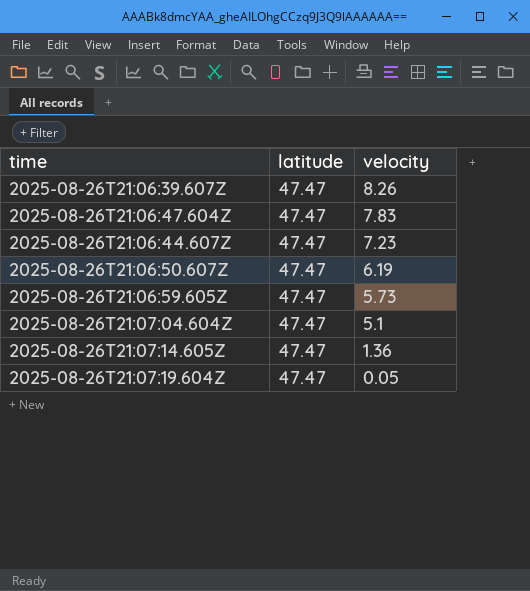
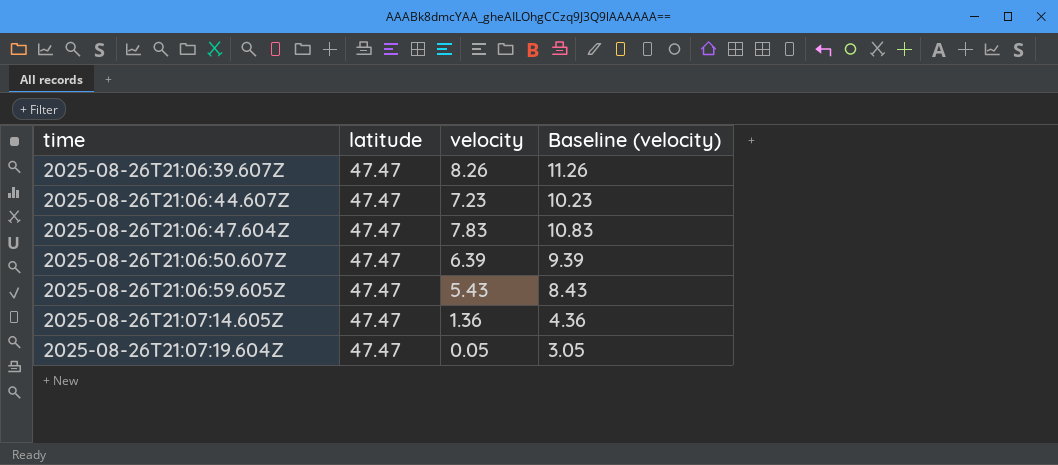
row order: velocity descending -> time ascending
column Baseline (velocity) | formula: none -> [velocity] + 3
row 2025-08-26T21:07:04.604Z: 47.47 | 5.1 -> none
2025-08-26T21:06:50.607Z | velocity: 6.19 -> 6.39
2025-08-26T21:06:59.605Z | velocity: 5.73 -> 5.43

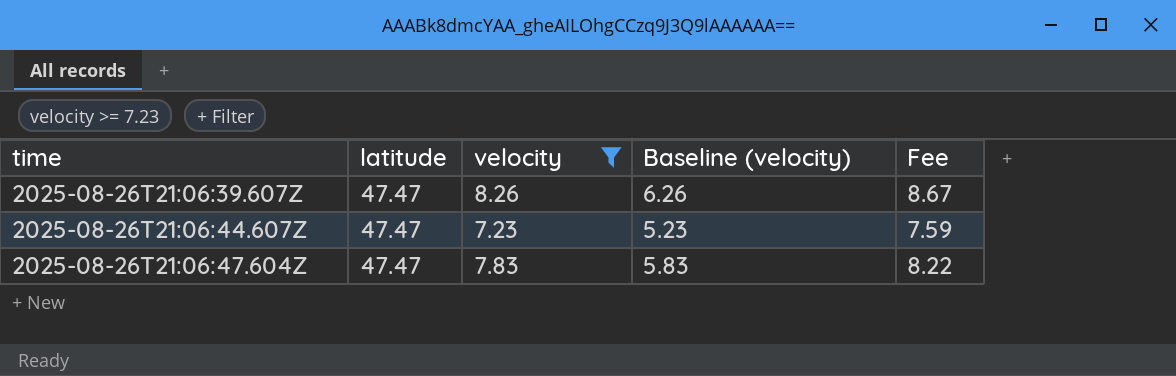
filter: none -> velocity >= 7.23
column Baseline (velocity) | formula: [velocity] + 3 -> [velocity] - 2
column Fee | formula: none -> [velocity] * 1.05

